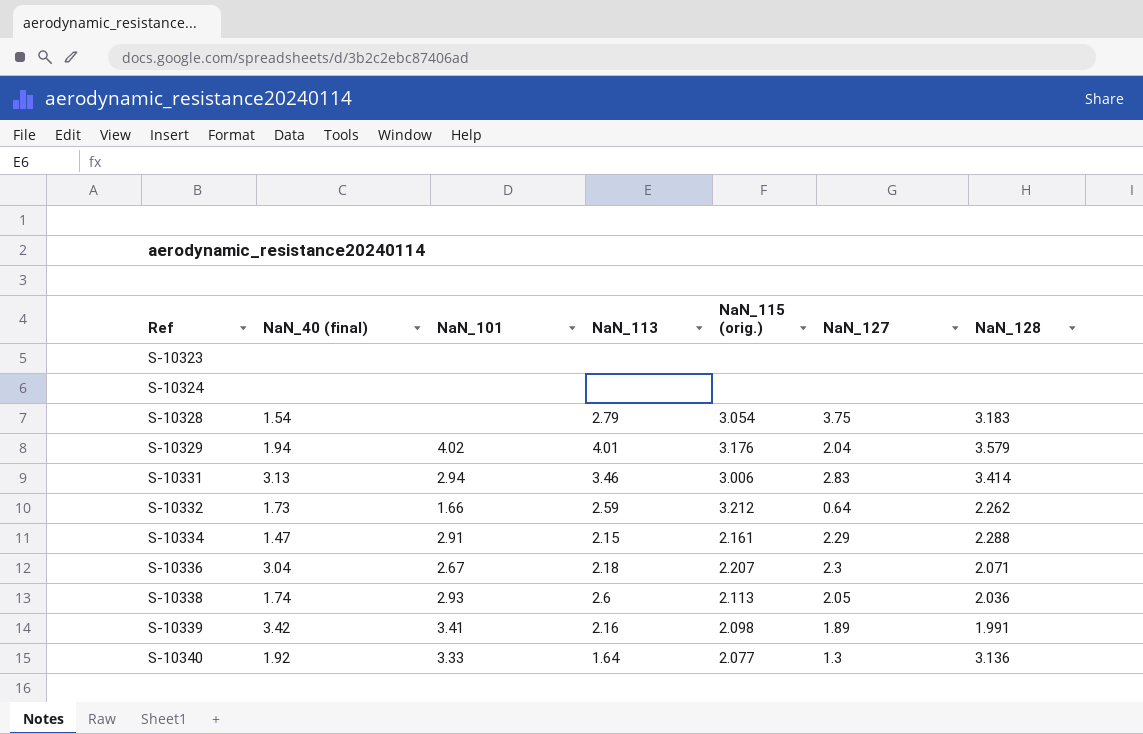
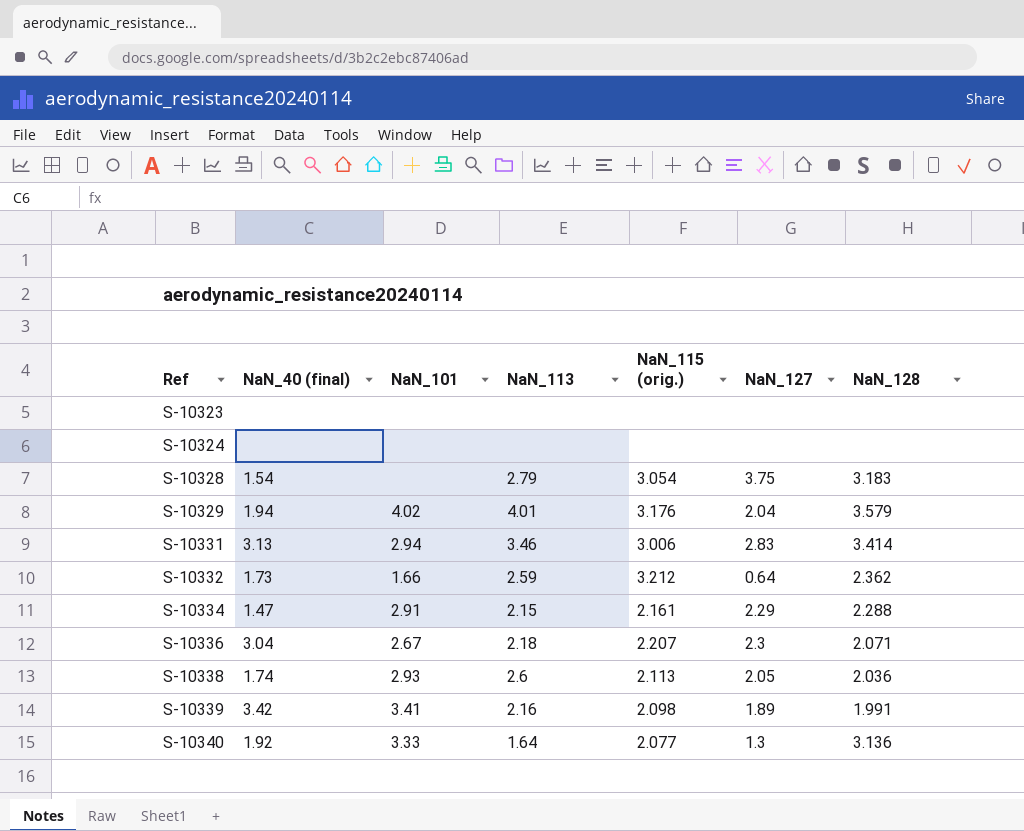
S-10332 | NaN_128: 2.262 -> 2.362

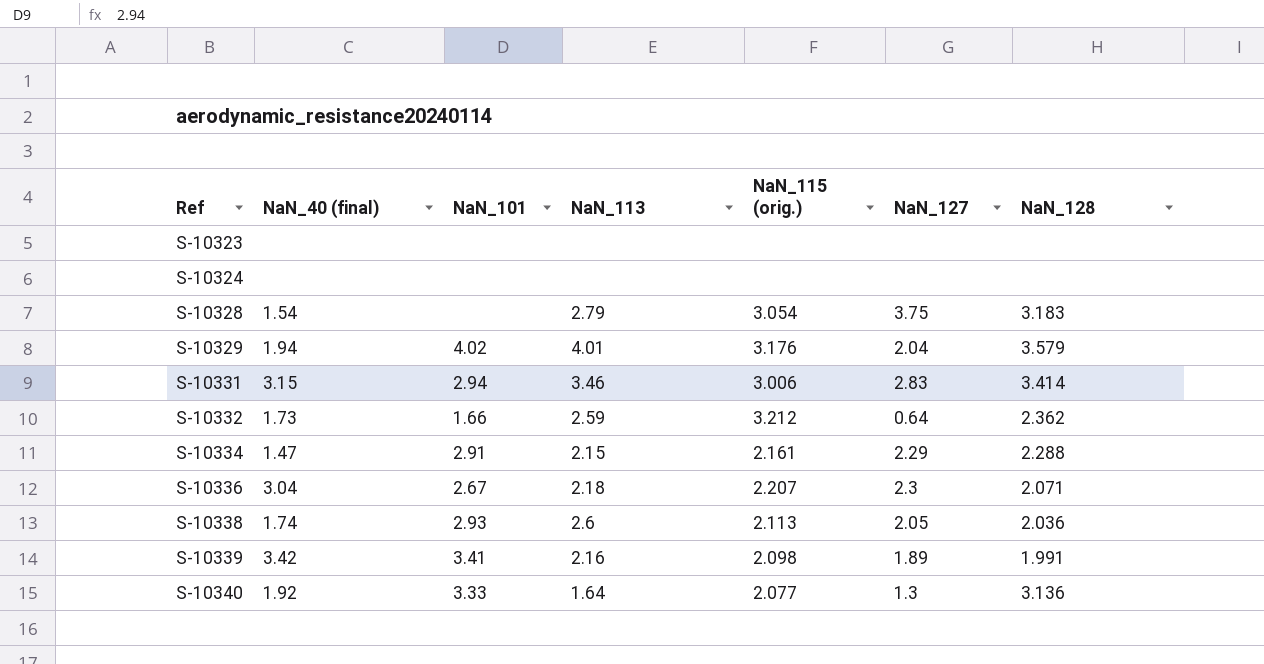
S-10331 | NaN_40 (final): 3.13 -> 3.15

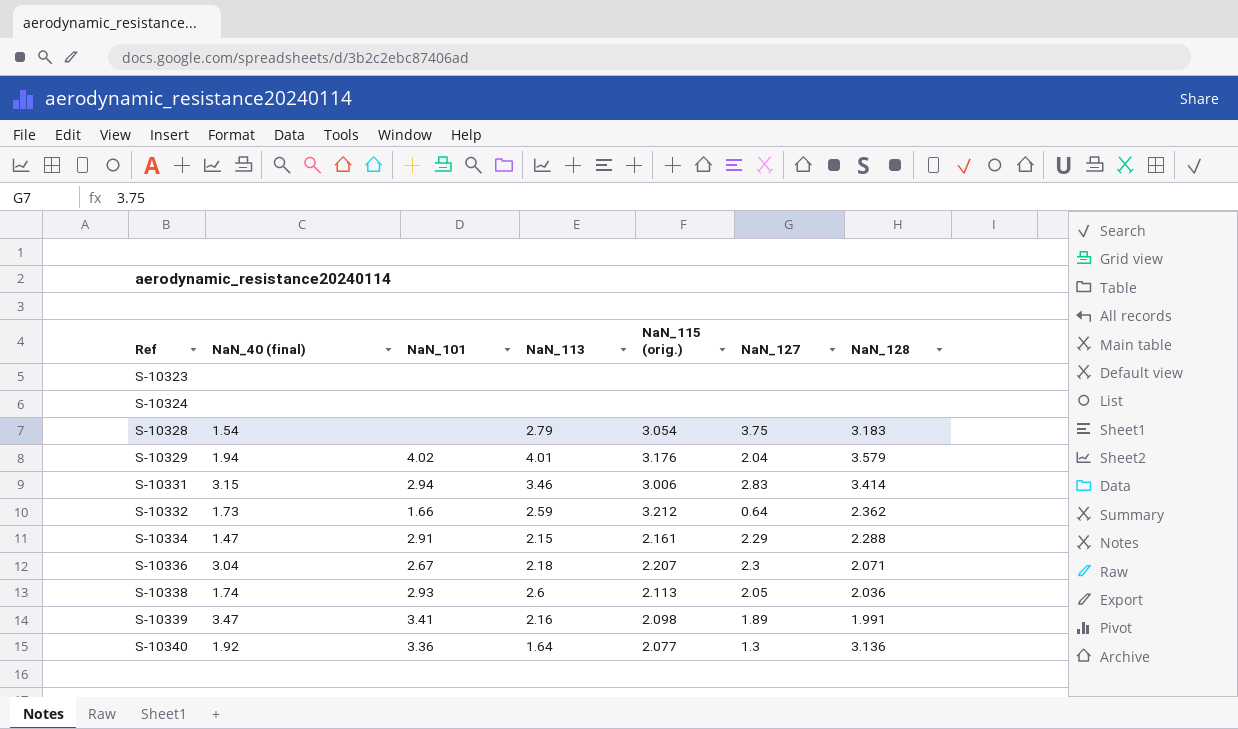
S-10339 | NaN_40 (final): 3.42 -> 3.47
S-10340 | NaN_101: 3.33 -> 3.36

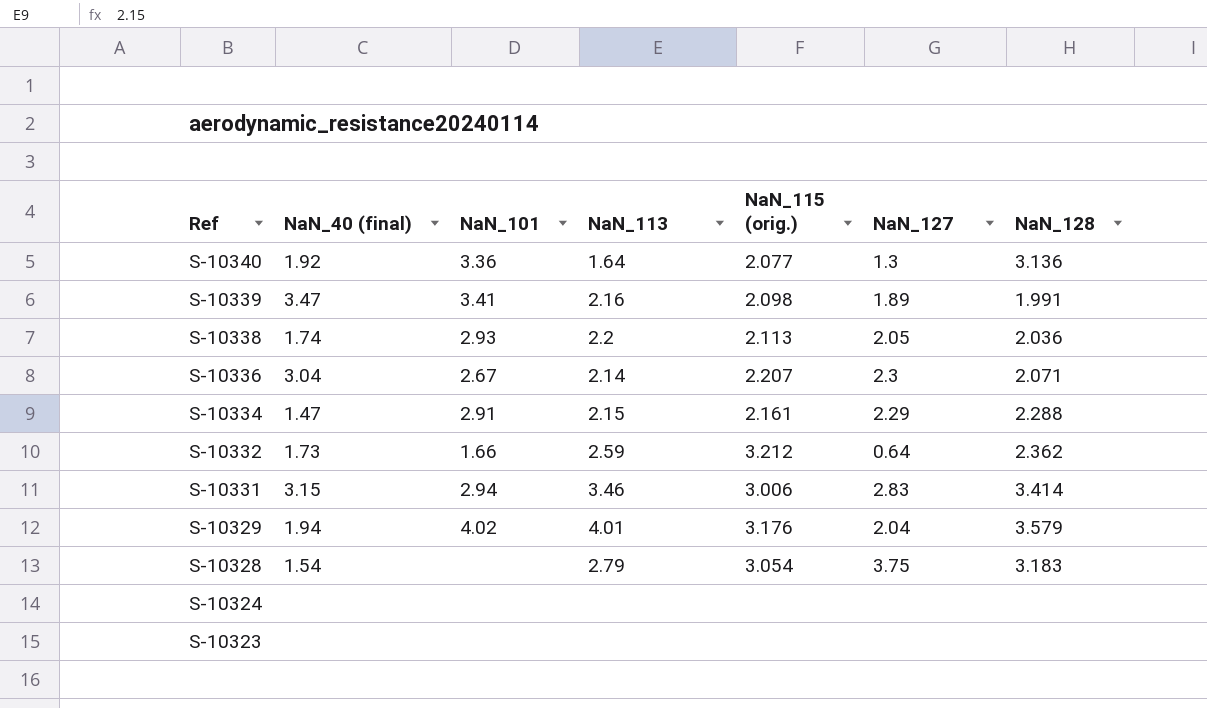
row order: Ref ascending -> Ref descending
S-10338 | NaN_113: 2.6 -> 2.2
S-10336 | NaN_113: 2.18 -> 2.14

